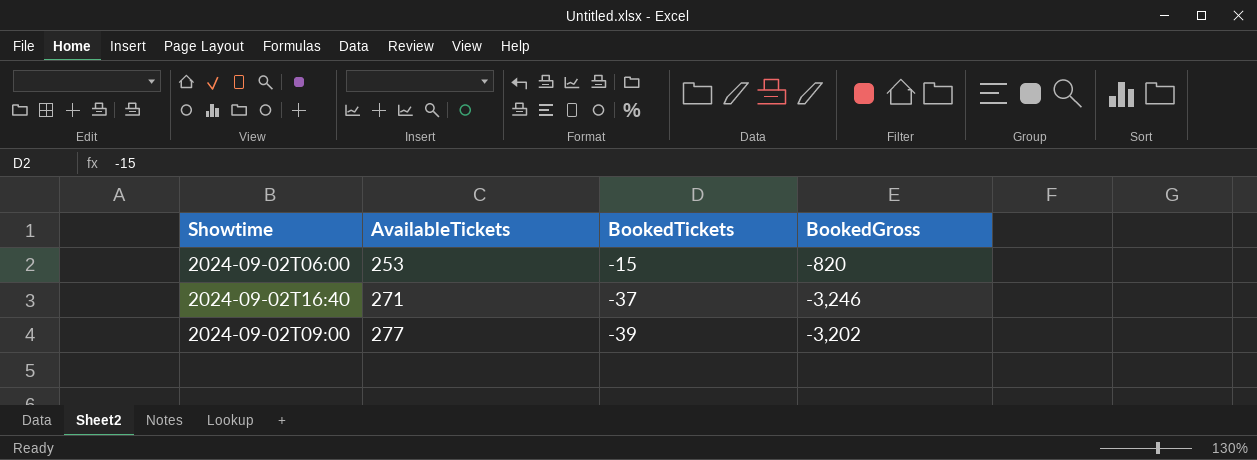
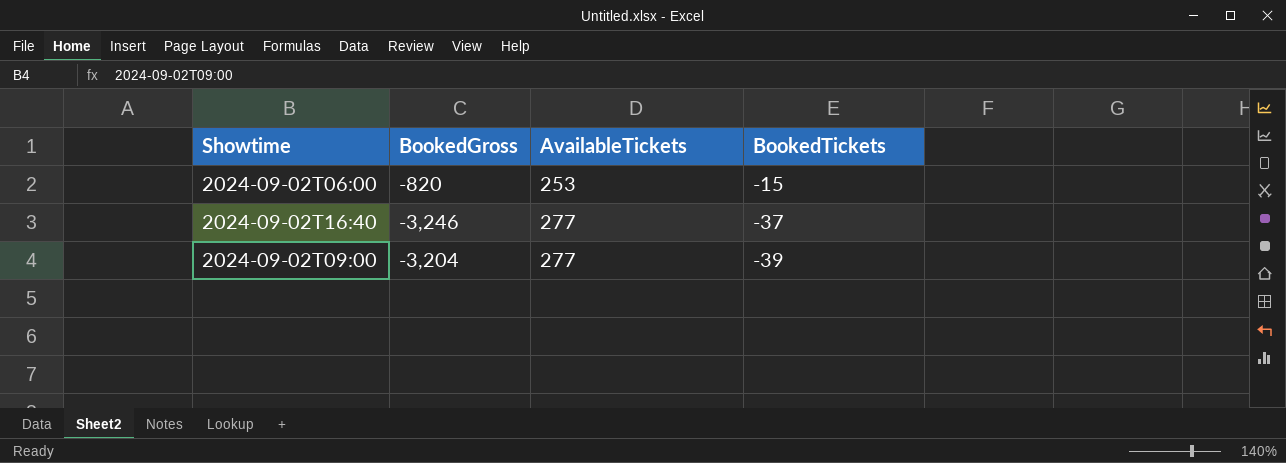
column BookedGross | position: 4 -> 2
2024-09-02T16:40 | AvailableTickets: 271 -> 277
2024-09-02T09:00 | BookedGross: -3,202 -> -3,204

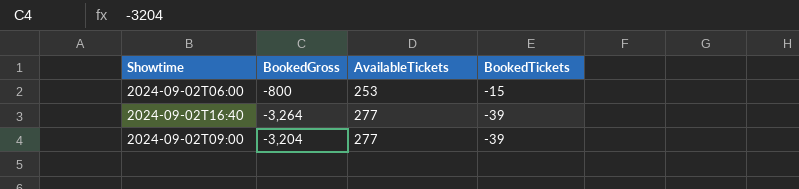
2024-09-02T06:00 | BookedGross: -820 -> -800
2024-09-02T16:40 | BookedGross: -3,246 -> -3,264
2024-09-02T16:40 | BookedTickets: -37 -> -39

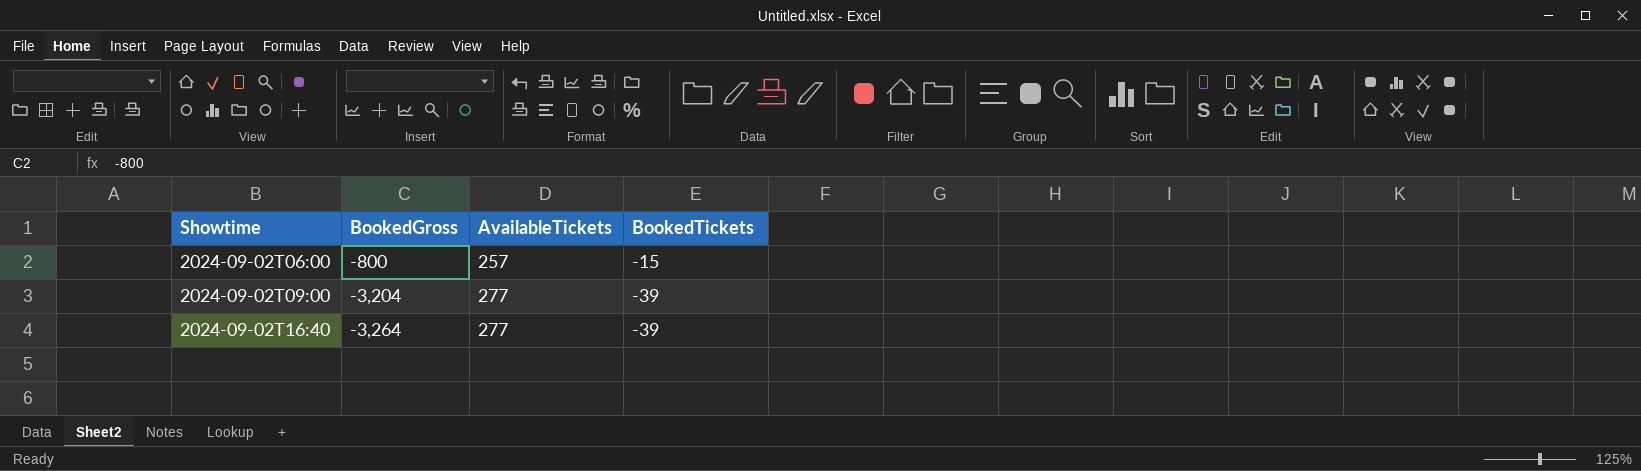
row order: AvailableTickets ascending -> Showtime ascending
2024-09-02T06:00 | AvailableTickets: 253 -> 257

